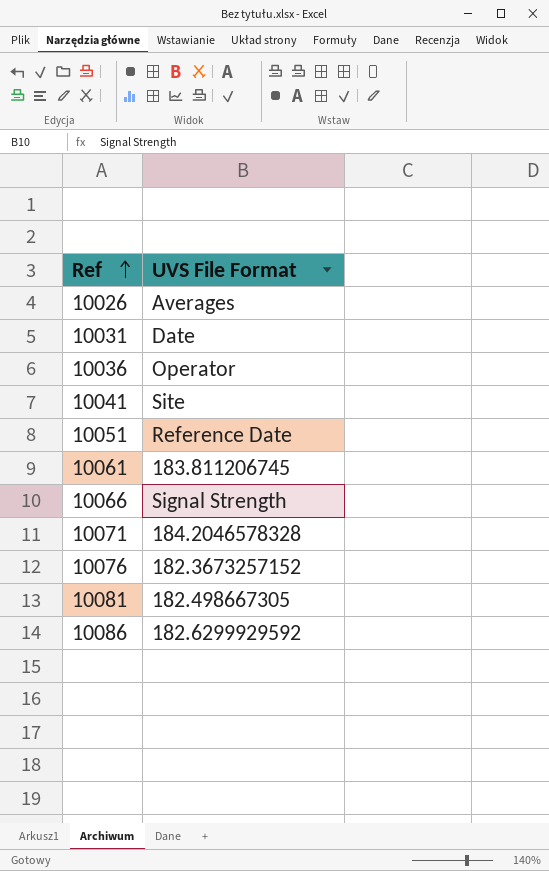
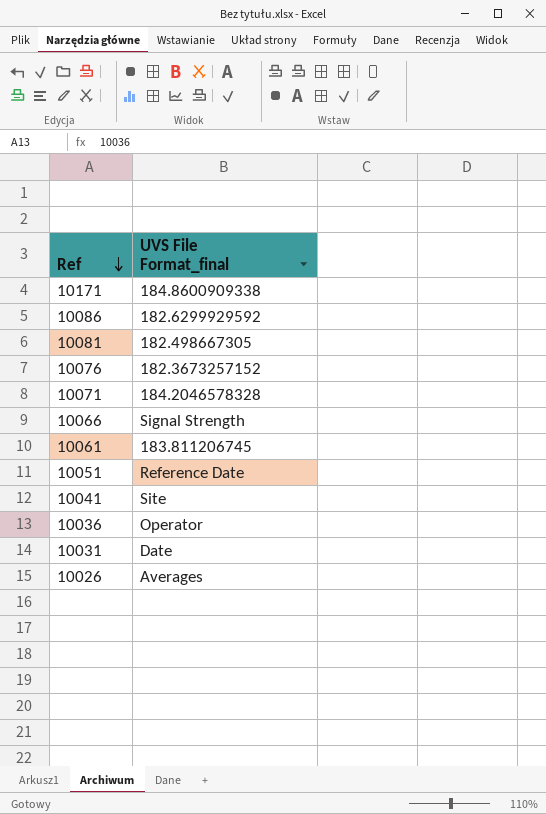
row order: Ref ascending -> Ref descending
column name: UVS File Format -> UVS File Format_final
row 10171: none -> 184.8600909338

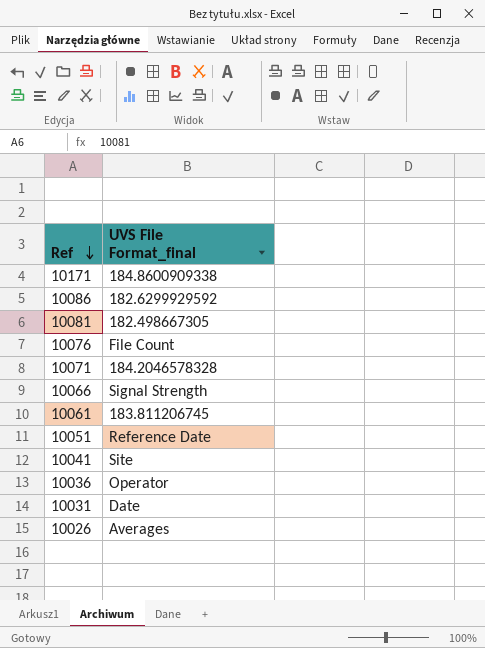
10076 | UVS File Format_final: 182.3673257152 -> File Count

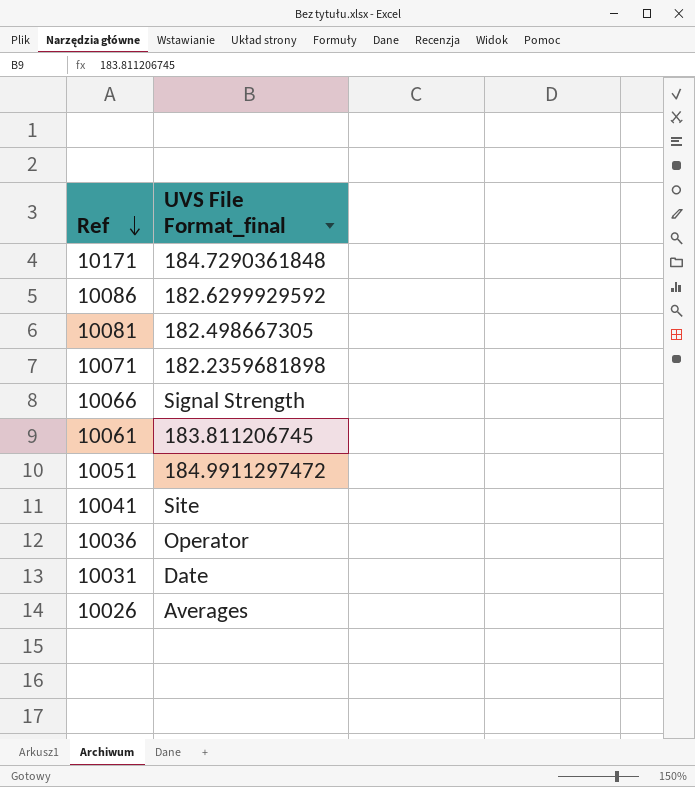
row 10076: File Count -> none
10171 | UVS File Format_final: 184.8600909338 -> 184.7290361848
10071 | UVS File Format_final: 184.2046578328 -> 182.2359681898
10051 | UVS File Format_final: Reference Date -> 184.9911297472

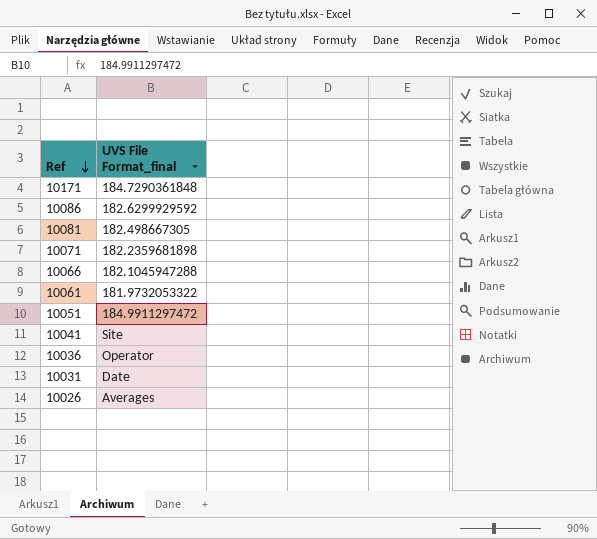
10066 | UVS File Format_final: Signal Strength -> 182.1045947288
10061 | UVS File Format_final: 183.811206745 -> 181.9732053322

